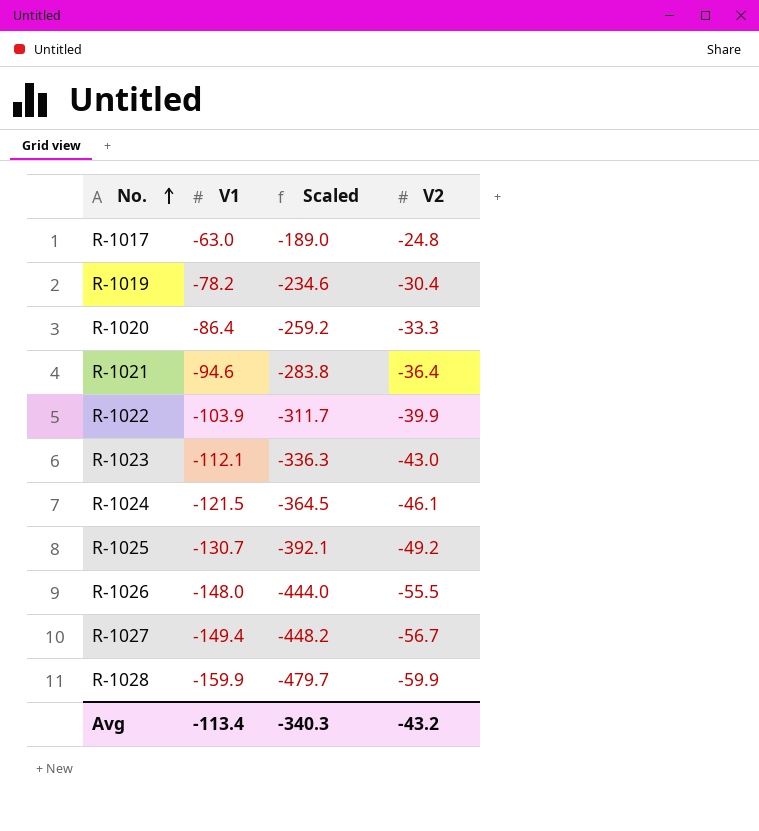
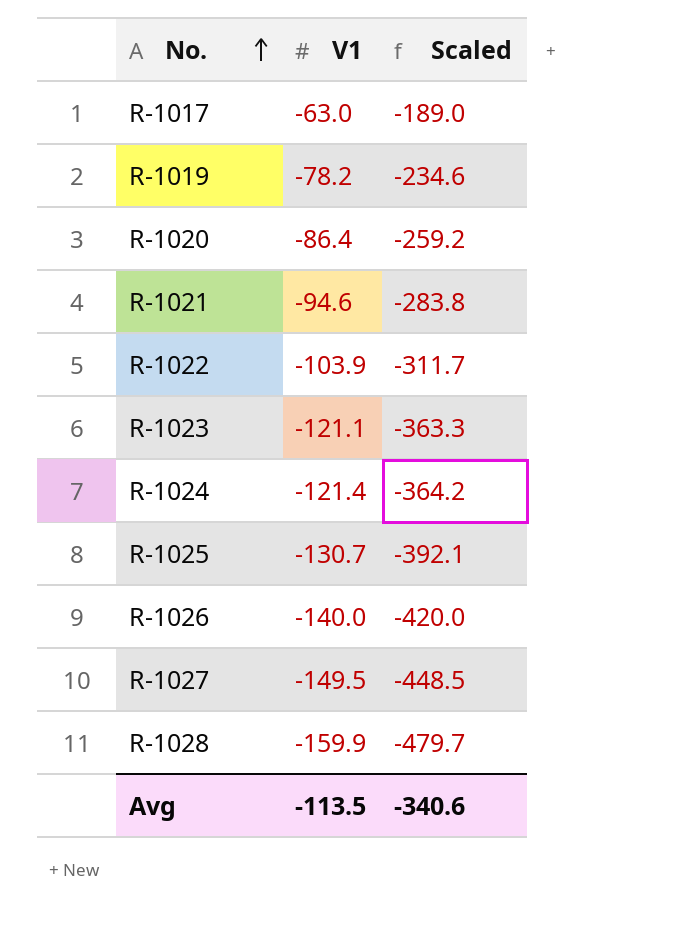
column V2 | position: 4 -> none
R-1023 | V1: -112.1 -> -121.1
R-1023 | Scaled: -336.3 -> -363.3
R-1024 | V1: -121.5 -> -121.4
R-1024 | Scaled: -364.5 -> -364.2
R-1026 | V1: -148.0 -> -140.0
R-1026 | Scaled: -444.0 -> -420.0
R-1027 | V1: -149.4 -> -149.5
R-1027 | Scaled: -448.2 -> -448.5
Avg | V1: -113.4 -> -113.5
Avg | Scaled: -340.3 -> -340.6

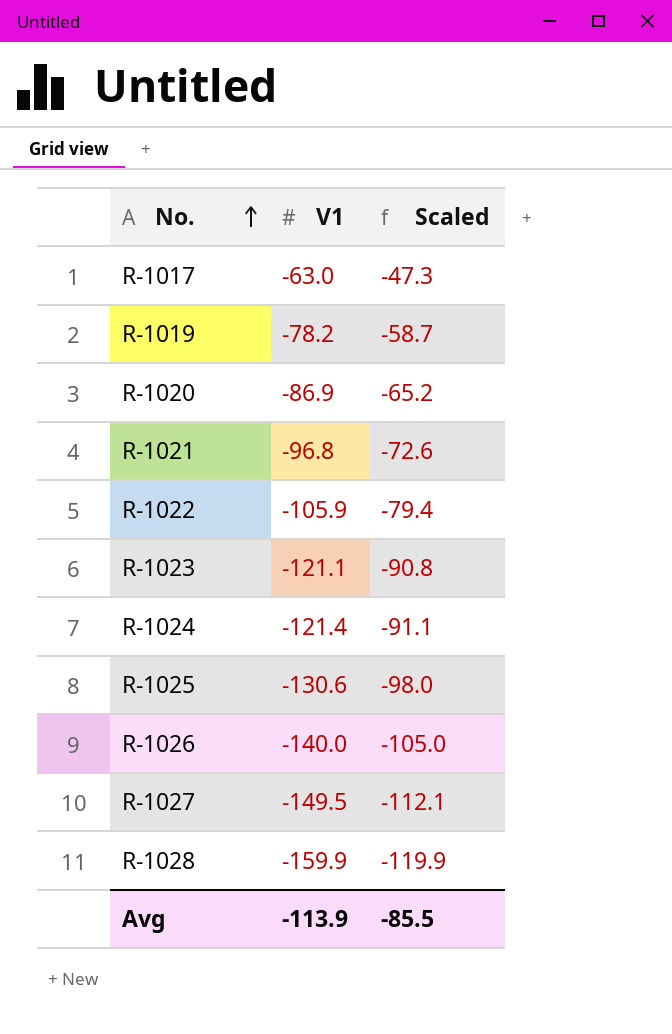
column Scaled | formula: [V1] * 3 -> [V1] * 0.75
R-1020 | V1: -86.4 -> -86.9
R-1021 | V1: -94.6 -> -96.8
R-1022 | V1: -103.9 -> -105.9
R-1025 | V1: -130.7 -> -130.6
Avg | V1: -113.5 -> -113.9
Avg | Scaled: -340.6 -> -85.5

